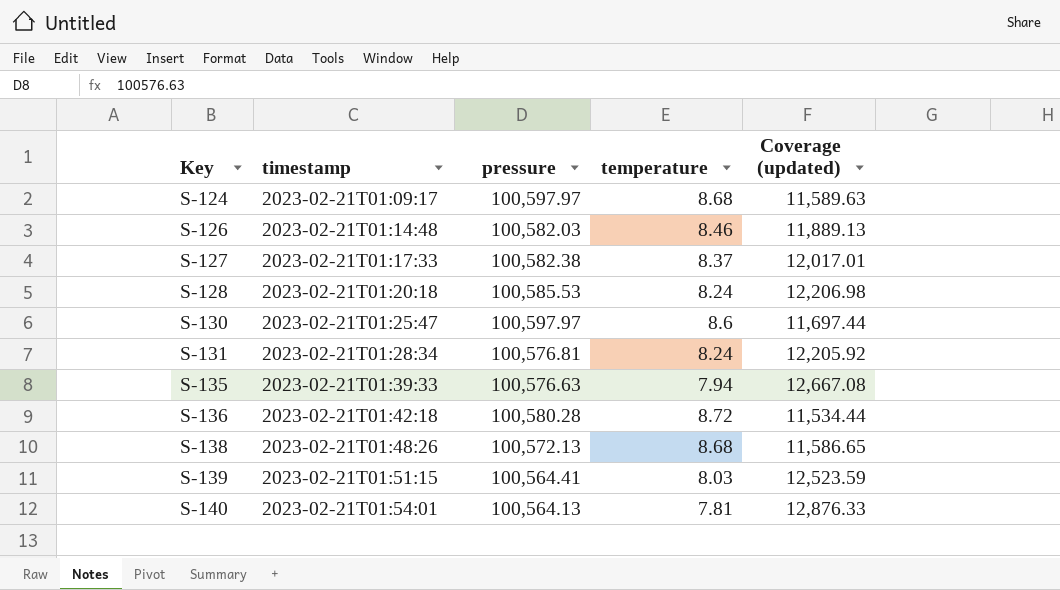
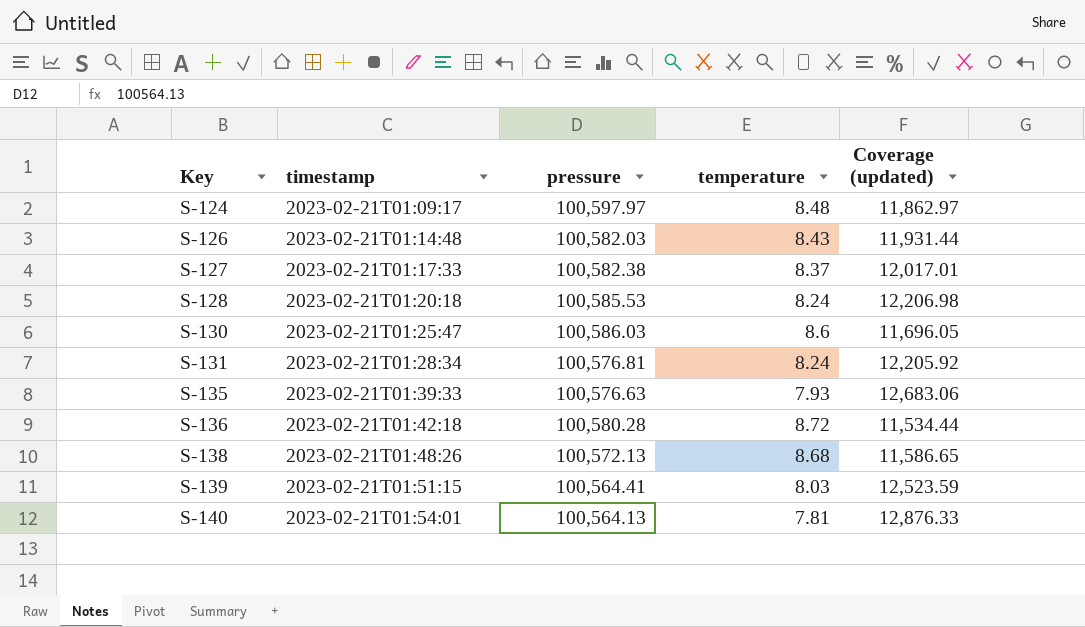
S-124 | temperature: 8.68 -> 8.48
S-124 | Coverage (updated): 11,589.63 -> 11,862.97
S-126 | temperature: 8.46 -> 8.43
S-126 | Coverage (updated): 11,889.13 -> 11,931.44
S-130 | pressure: 100,597.97 -> 100,586.03
S-130 | Coverage (updated): 11,697.44 -> 11,696.05
S-135 | temperature: 7.94 -> 7.93
S-135 | Coverage (updated): 12,667.08 -> 12,683.06

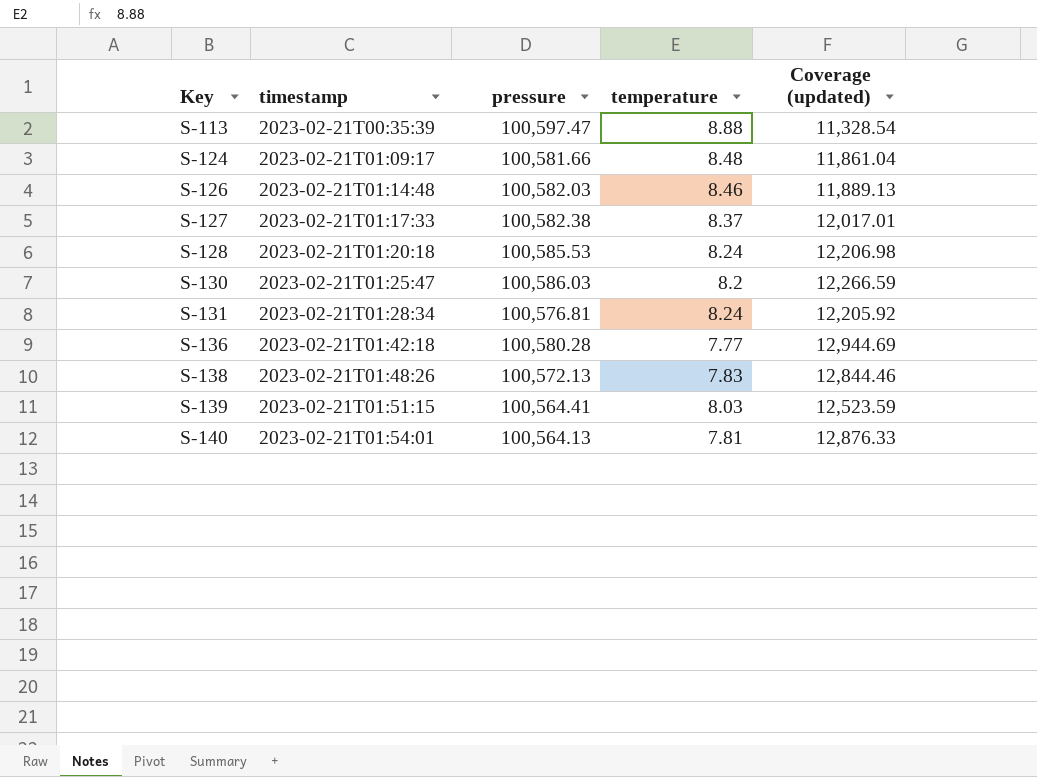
row S-135: 2023-02-21T01:39:33 | 100,576.63 | 7.93 | 12,683.06 -> none
row S-113: none -> 2023-02-21T00:35:39 | 100,597.47 | 8.88 | 11,328.54
S-124 | pressure: 100,597.97 -> 100,581.66
S-124 | Coverage (updated): 11,862.97 -> 11,861.04
S-126 | temperature: 8.43 -> 8.46
S-126 | Coverage (updated): 11,931.44 -> 11,889.13
S-130 | temperature: 8.6 -> 8.2
S-130 | Coverage (updated): 11,696.05 -> 12,266.59
S-136 | temperature: 8.72 -> 7.77
S-136 | Coverage (updated): 11,534.44 -> 12,944.69
S-138 | temperature: 8.68 -> 7.83
S-138 | Coverage (updated): 11,586.65 -> 12,844.46

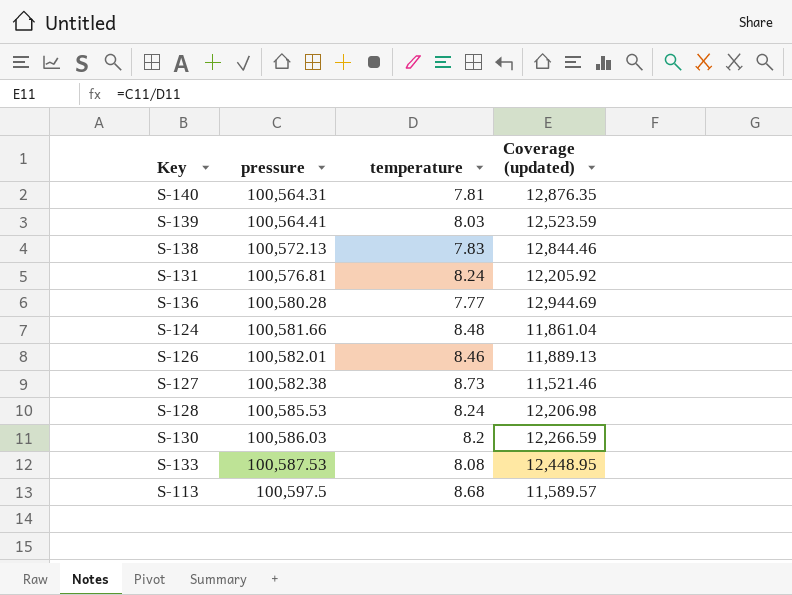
row order: Key ascending -> pressure ascending
column timestamp | position: 2 -> none
S-140 | pressure: 100,564.13 -> 100,564.31
S-140 | Coverage (updated): 12,876.33 -> 12,876.35
S-126 | pressure: 100,582.03 -> 100,582.01
S-127 | temperature: 8.37 -> 8.73
S-127 | Coverage (updated): 12,017.01 -> 11,521.46
row S-133: none -> 100,587.53 | 8.08 | 12,448.95
S-113 | pressure: 100,597.47 -> 100,597.5
S-113 | temperature: 8.88 -> 8.68
S-113 | Coverage (updated): 11,328.54 -> 11,589.57

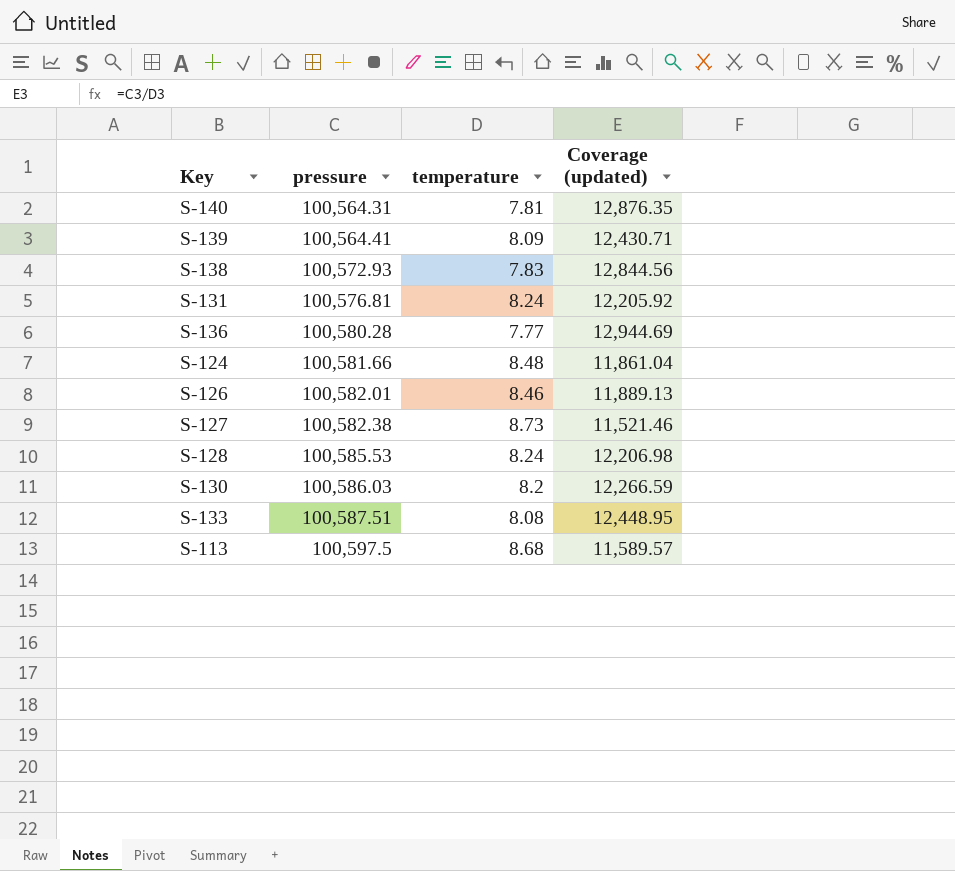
S-139 | temperature: 8.03 -> 8.09
S-139 | Coverage (updated): 12,523.59 -> 12,430.71
S-138 | pressure: 100,572.13 -> 100,572.93
S-138 | Coverage (updated): 12,844.46 -> 12,844.56
S-133 | pressure: 100,587.53 -> 100,587.51

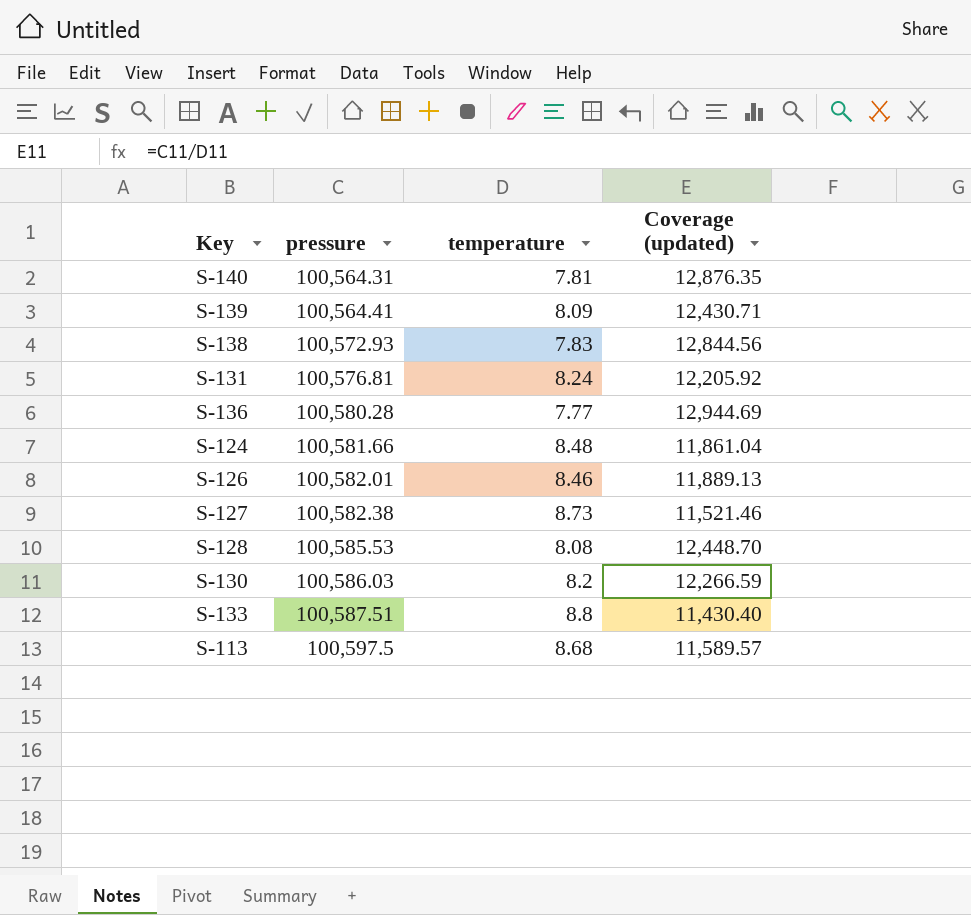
S-128 | temperature: 8.24 -> 8.08
S-128 | Coverage (updated): 12,206.98 -> 12,448.70
S-133 | temperature: 8.08 -> 8.8
S-133 | Coverage (updated): 12,448.95 -> 11,430.40

